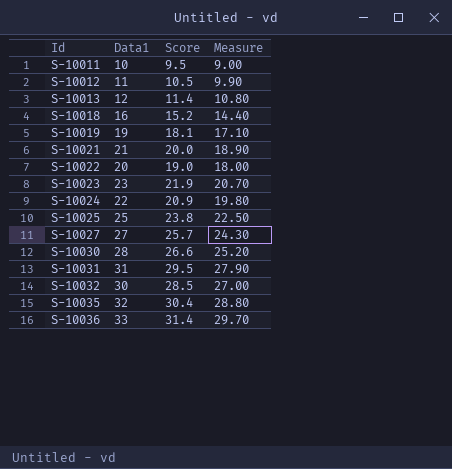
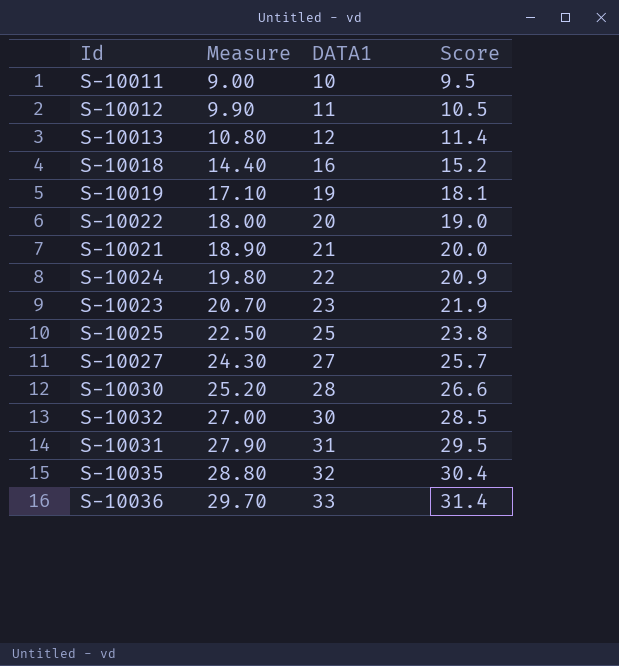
row order: Id ascending -> Measure ascending
column Measure | position: 4 -> 2
column name: Data1 -> DATA1

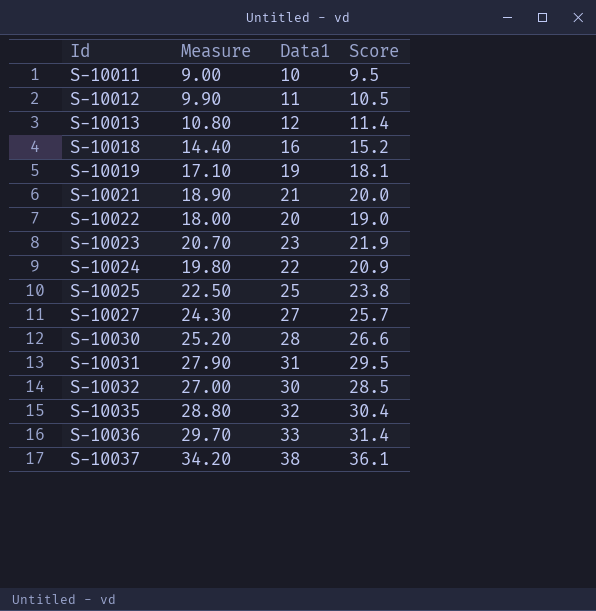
row order: Measure ascending -> Id ascending
column name: DATA1 -> Data1
row S-10037: none -> 34.20 | 38 | 36.1

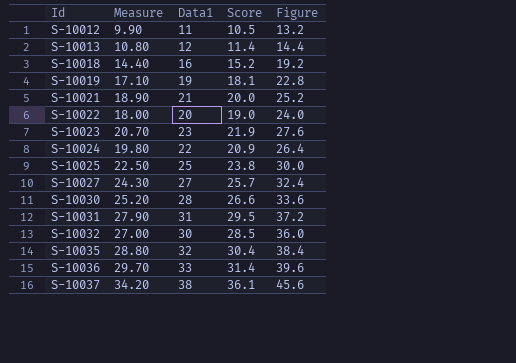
column Figure | formula: none -> [Data1] * 1.2
row S-10011: 9.00 | 10 | 9.5 -> none

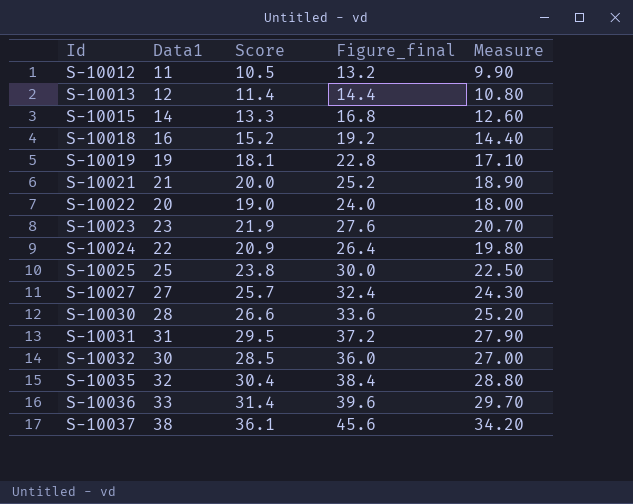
column name: Figure -> Figure_final
column Measure | position: 2 -> 5
row S-10015: none -> 14 | 13.3 | 16.8 | 12.60

